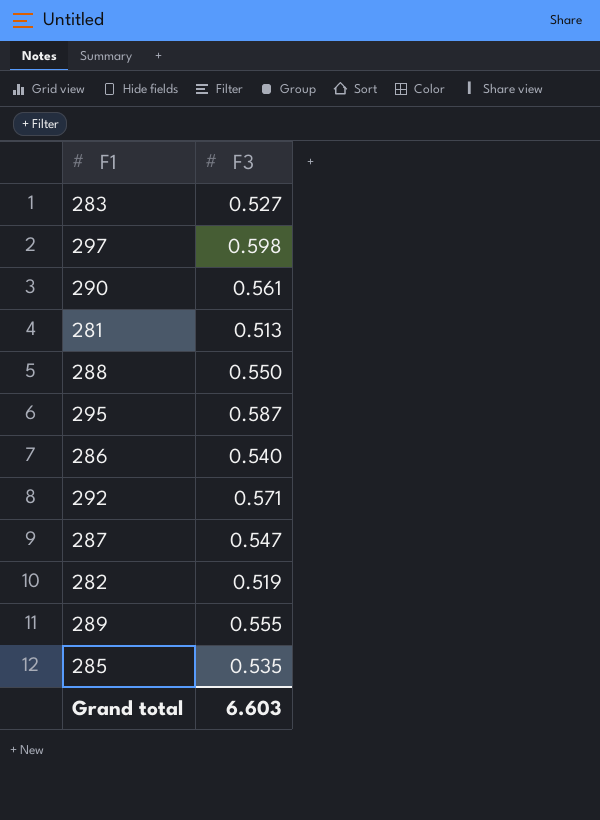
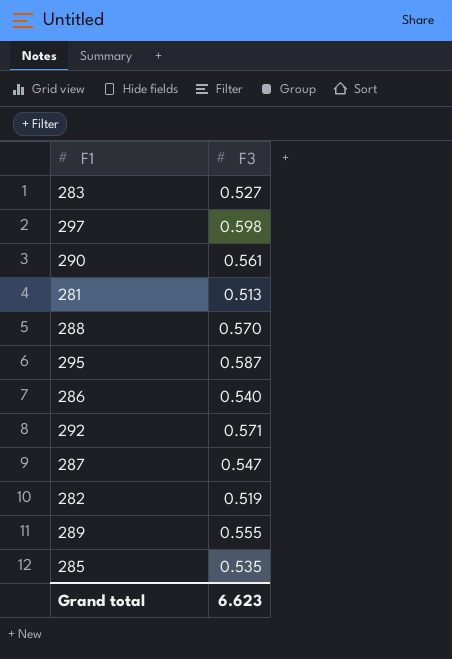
288 | F3: 0.550 -> 0.570
Grand total | F3: 6.603 -> 6.623

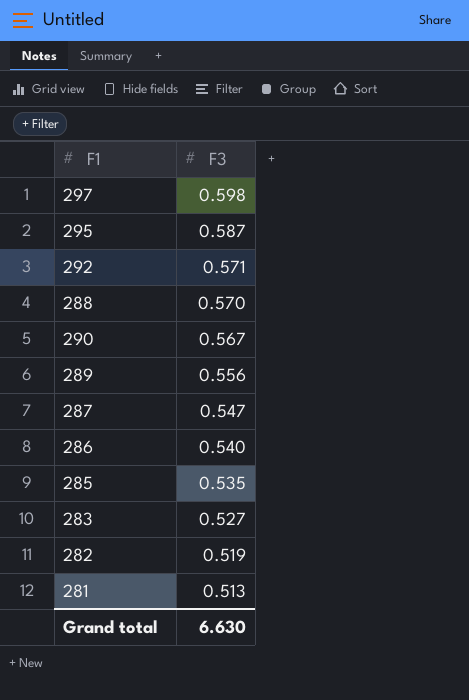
row order: none -> F3 descending
290 | F3: 0.561 -> 0.567
289 | F3: 0.555 -> 0.556
Grand total | F3: 6.623 -> 6.630

